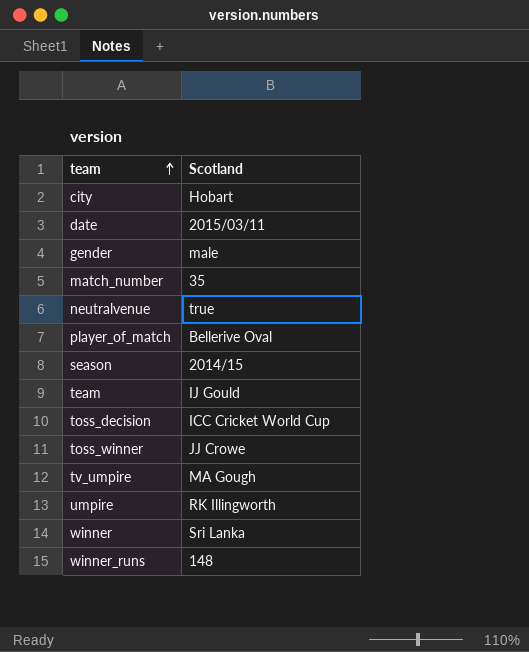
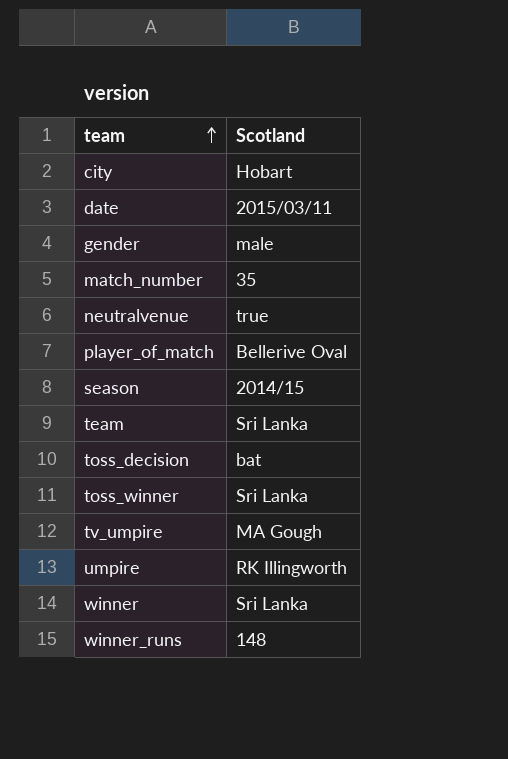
team | Scotland: IJ Gould -> Sri Lanka
toss_decision | Scotland: ICC Cricket World Cup -> bat
toss_winner | Scotland: JJ Crowe -> Sri Lanka

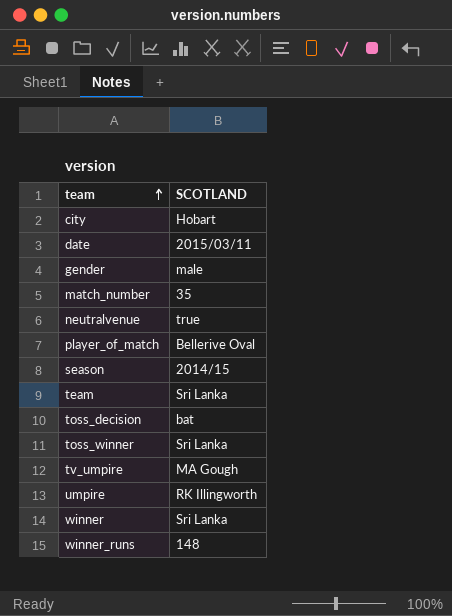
column name: Scotland -> SCOTLAND

